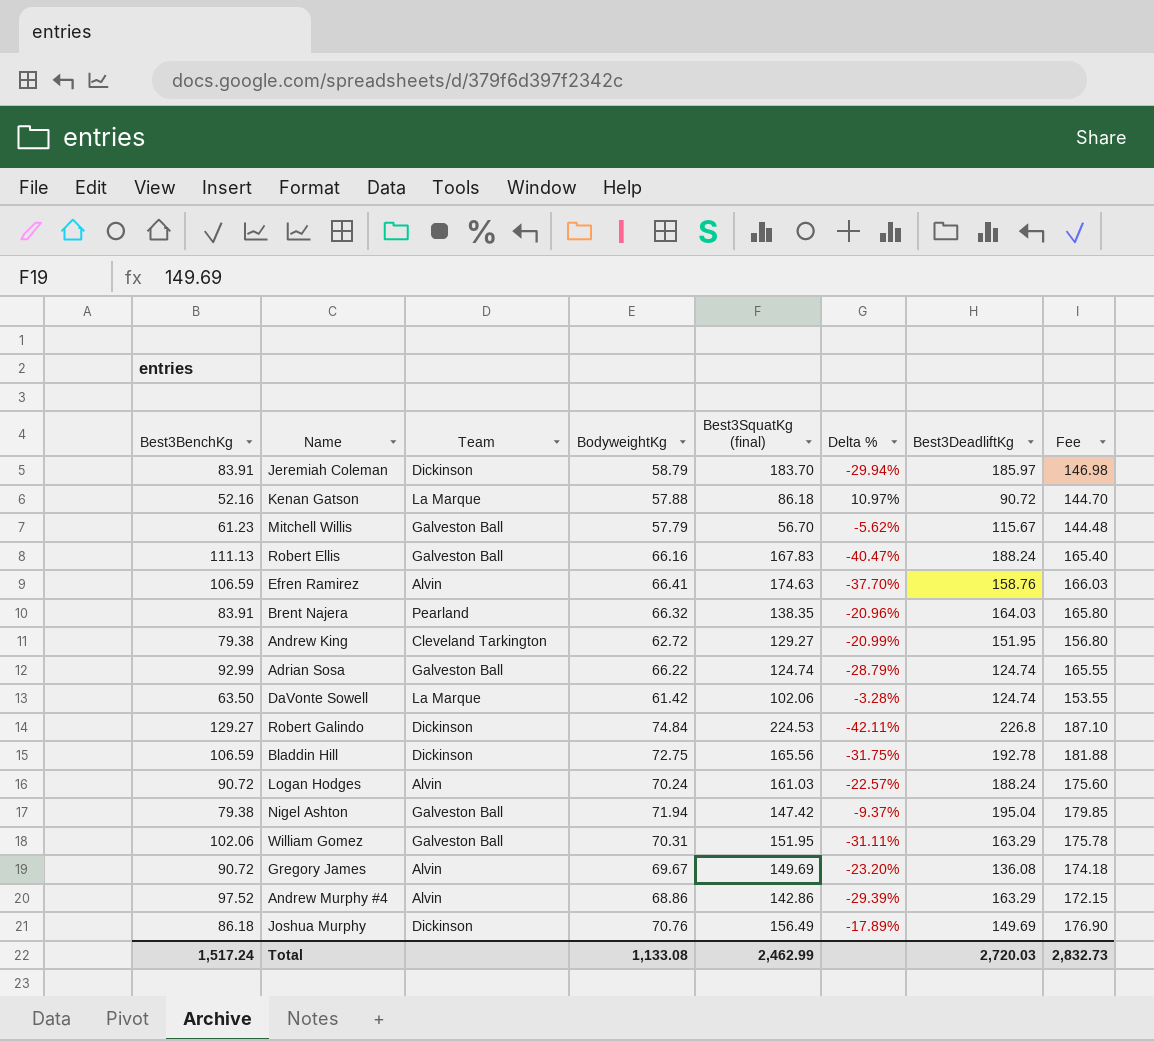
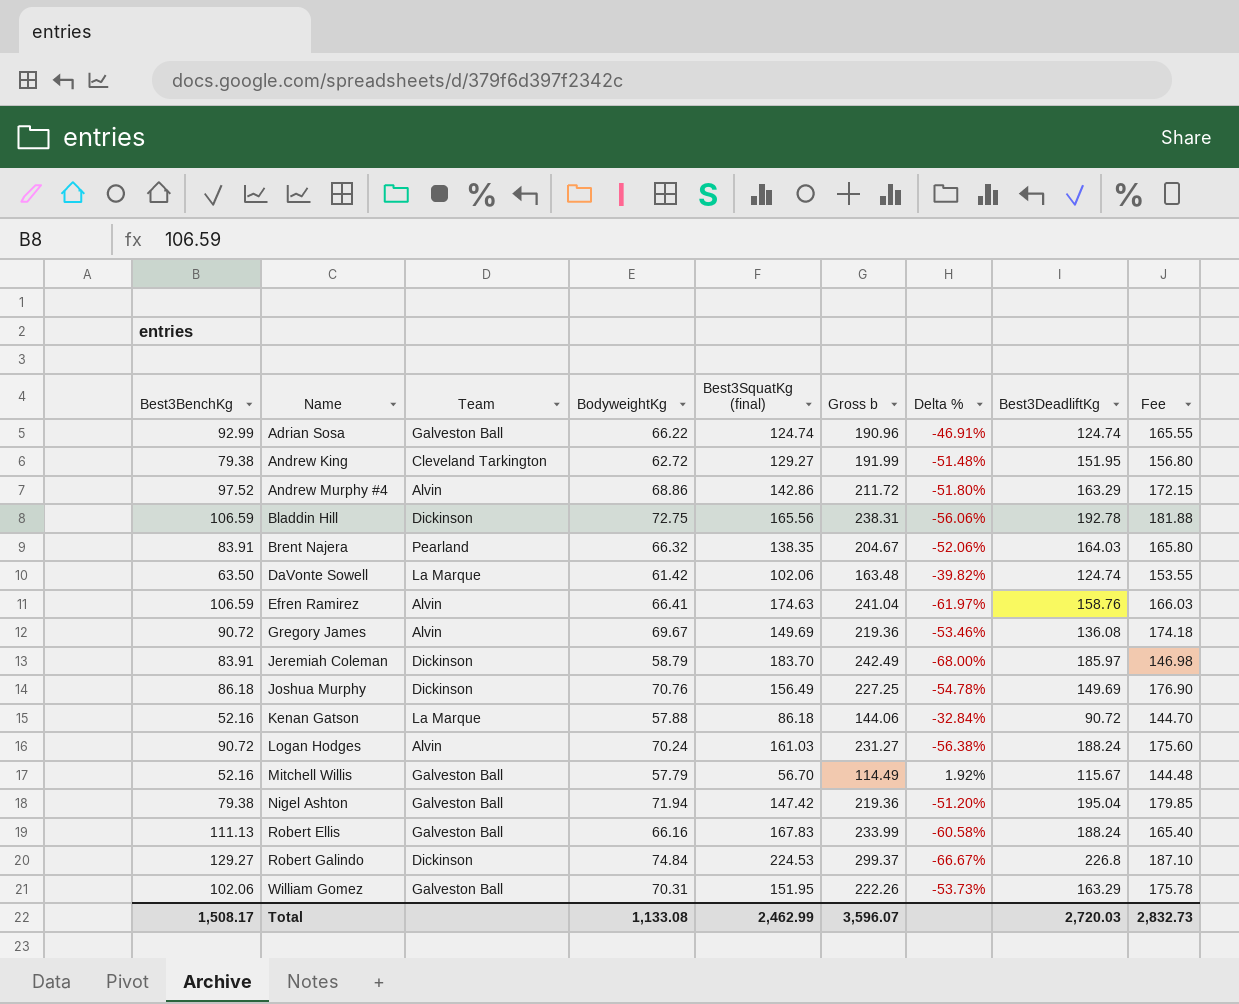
row order: none -> Name ascending
column Gross b | formula: none -> [BodyweightKg] + [Best3SquatKg (final)]
column Delta % | formula: ([BodyweightKg] - [Best3BenchKg]) / [Best3BenchKg] -> ([BodyweightKg] - [Best3SquatKg (final)]) / [Best3SquatKg (final)]
Mitchell Willis | Best3BenchKg: 61.23 -> 52.16
Total | Best3BenchKg: 1,517.24 -> 1,508.17

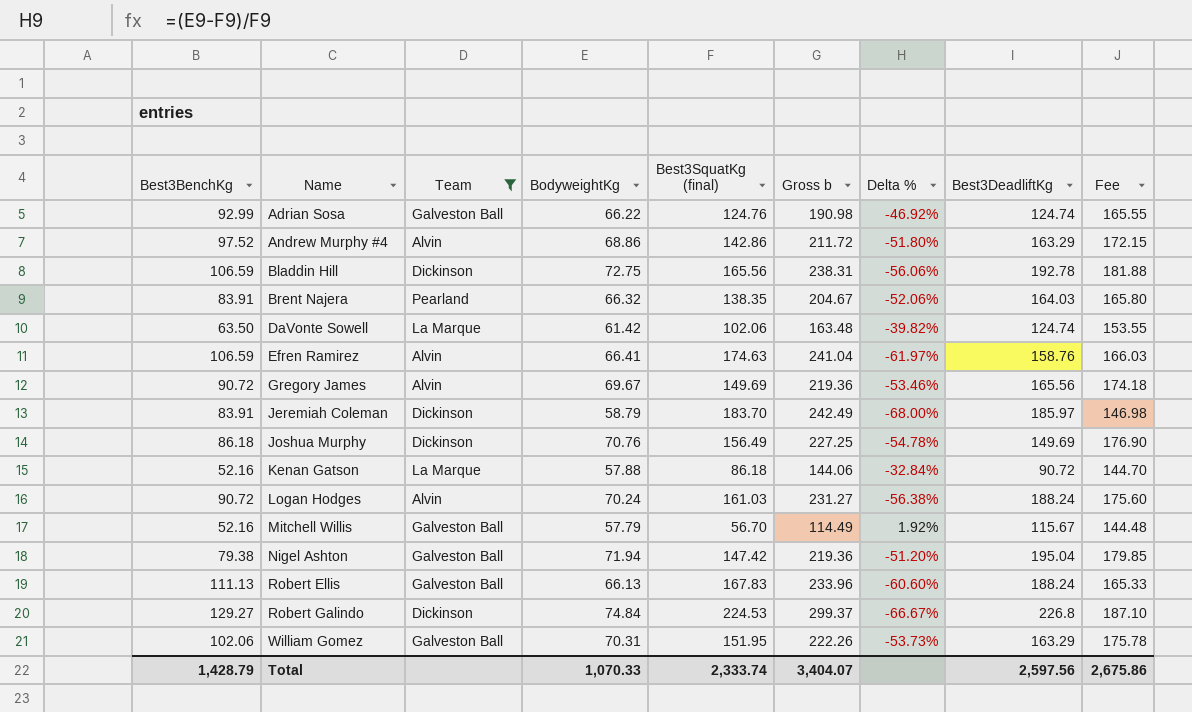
filter: none -> Team != Cleveland Tarkington
Adrian Sosa | Best3SquatKg (final): 124.74 -> 124.76
Adrian Sosa | Gross b: 190.96 -> 190.98
Adrian Sosa | Delta %: -46.91% -> -46.92%
Gregory James | Best3DeadliftKg: 136.08 -> 165.56
Robert Ellis | BodyweightKg: 66.16 -> 66.13
Robert Ellis | Gross b: 233.99 -> 233.96
Robert Ellis | Delta %: -60.58% -> -60.60%
Robert Ellis | Fee: 165.40 -> 165.33
Total | Best3BenchKg: 1,508.17 -> 1,428.79
Total | BodyweightKg: 1,133.08 -> 1,070.33
Total | Best3SquatKg (final): 2,462.99 -> 2,333.74
Total | Gross b: 3,596.07 -> 3,404.07
Total | Best3DeadliftKg: 2,720.03 -> 2,597.56
Total | Fee: 2,832.73 -> 2,675.86

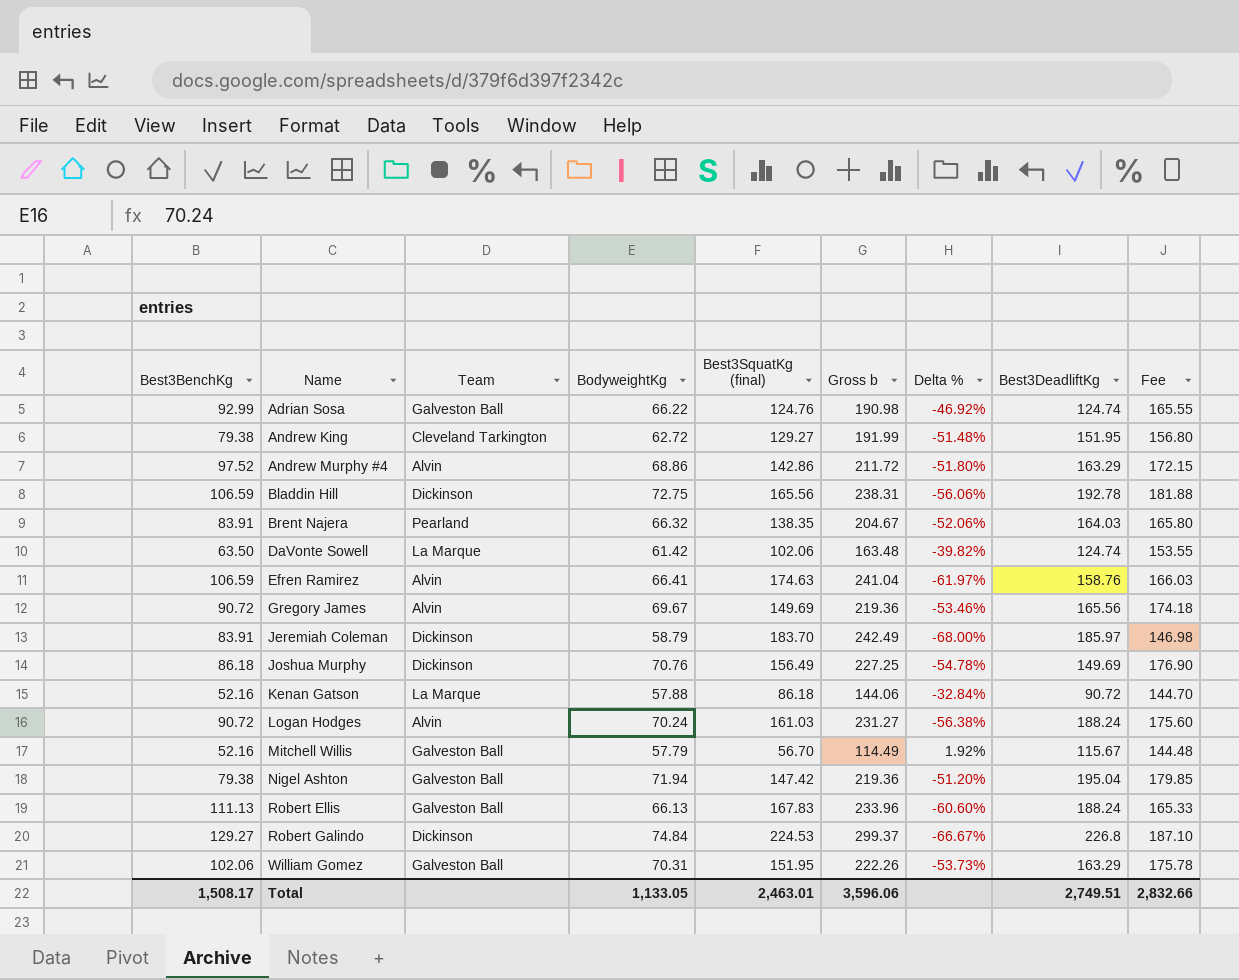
filter: Team != Cleveland Tarkington -> none
Total | Best3BenchKg: 1,428.79 -> 1,508.17
Total | BodyweightKg: 1,070.33 -> 1,133.05
Total | Best3SquatKg (final): 2,333.74 -> 2,463.01
Total | Gross b: 3,404.07 -> 3,596.06
Total | Best3DeadliftKg: 2,597.56 -> 2,749.51
Total | Fee: 2,675.86 -> 2,832.66

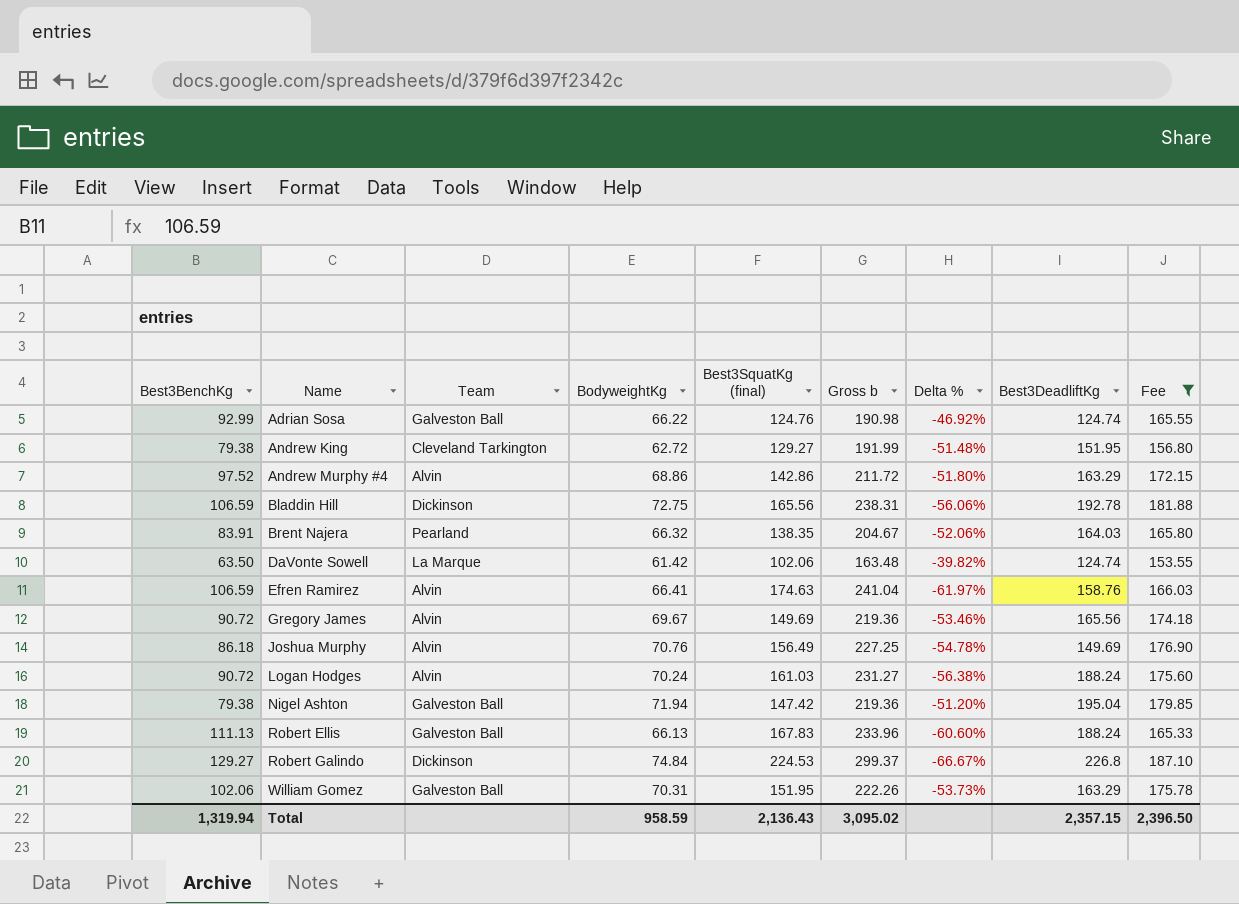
filter: none -> Fee >= 153.55
Joshua Murphy | Team: Dickinson -> Alvin
Total | Best3BenchKg: 1,508.17 -> 1,319.94
Total | BodyweightKg: 1,133.05 -> 958.59
Total | Best3SquatKg (final): 2,463.01 -> 2,136.43
Total | Gross b: 3,596.06 -> 3,095.02
Total | Best3DeadliftKg: 2,749.51 -> 2,357.15
Total | Fee: 2,832.66 -> 2,396.50

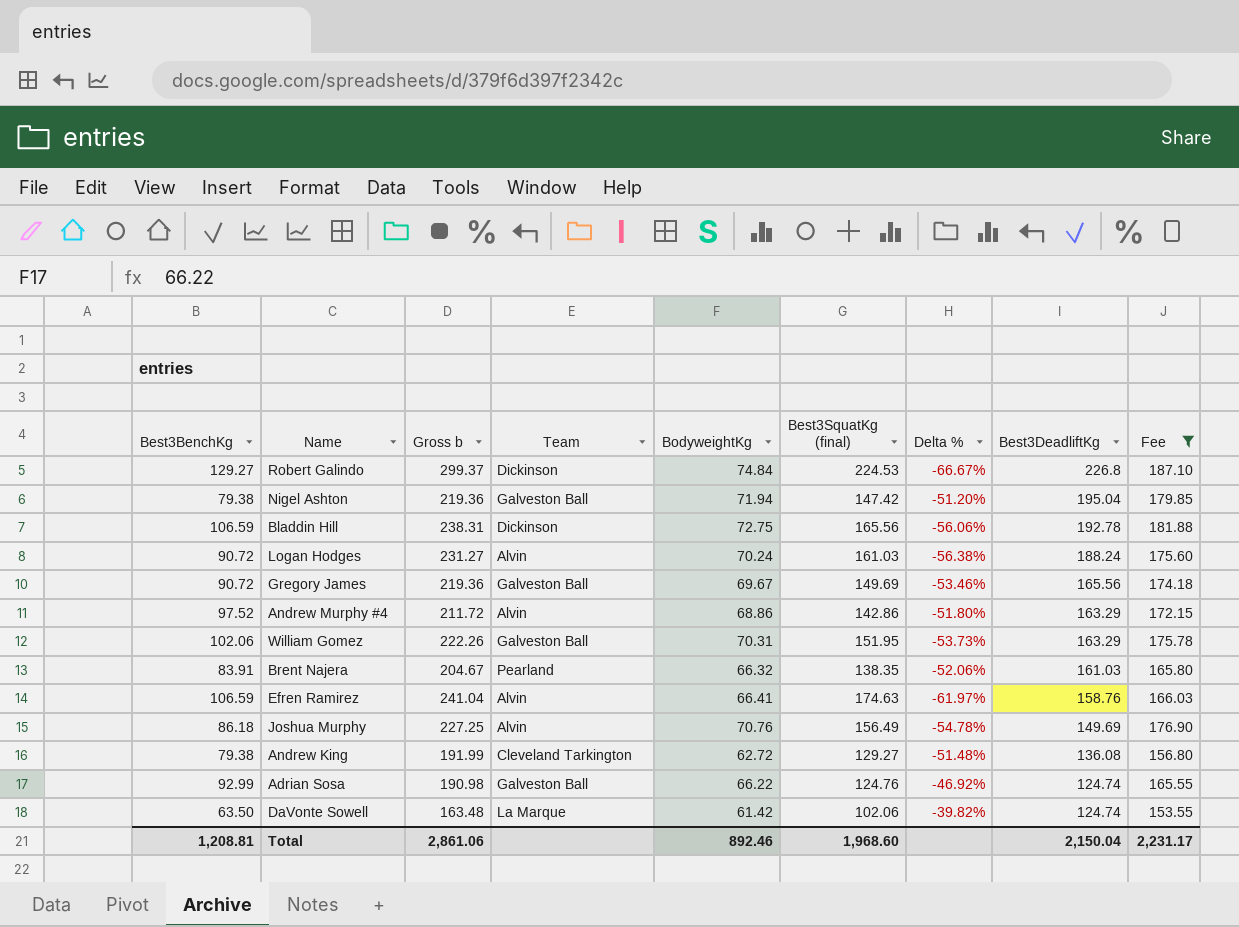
row order: Name ascending -> Best3DeadliftKg descending
column Gross b | position: 6 -> 3
row Robert Ellis: 111.13 | Galveston Ball | 66.13 | 167.83 | 233.96 | -60.60% | 188.24 | 165.33 -> none
Gregory James | Team: Alvin -> Galveston Ball
Brent Najera | Best3DeadliftKg: 164.03 -> 161.03
Andrew King | Best3DeadliftKg: 151.95 -> 136.08
Total | Best3BenchKg: 1,319.94 -> 1,208.81
Total | Gross b: 3,095.02 -> 2,861.06
Total | BodyweightKg: 958.59 -> 892.46
Total | Best3SquatKg (final): 2,136.43 -> 1,968.60
Total | Best3DeadliftKg: 2,357.15 -> 2,150.04
Total | Fee: 2,396.50 -> 2,231.17

